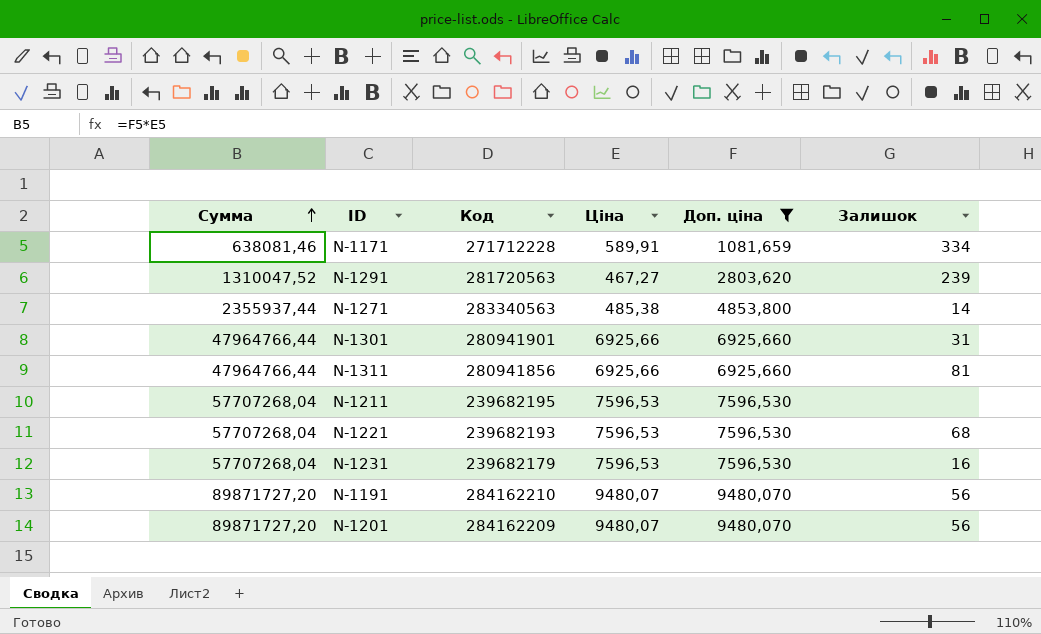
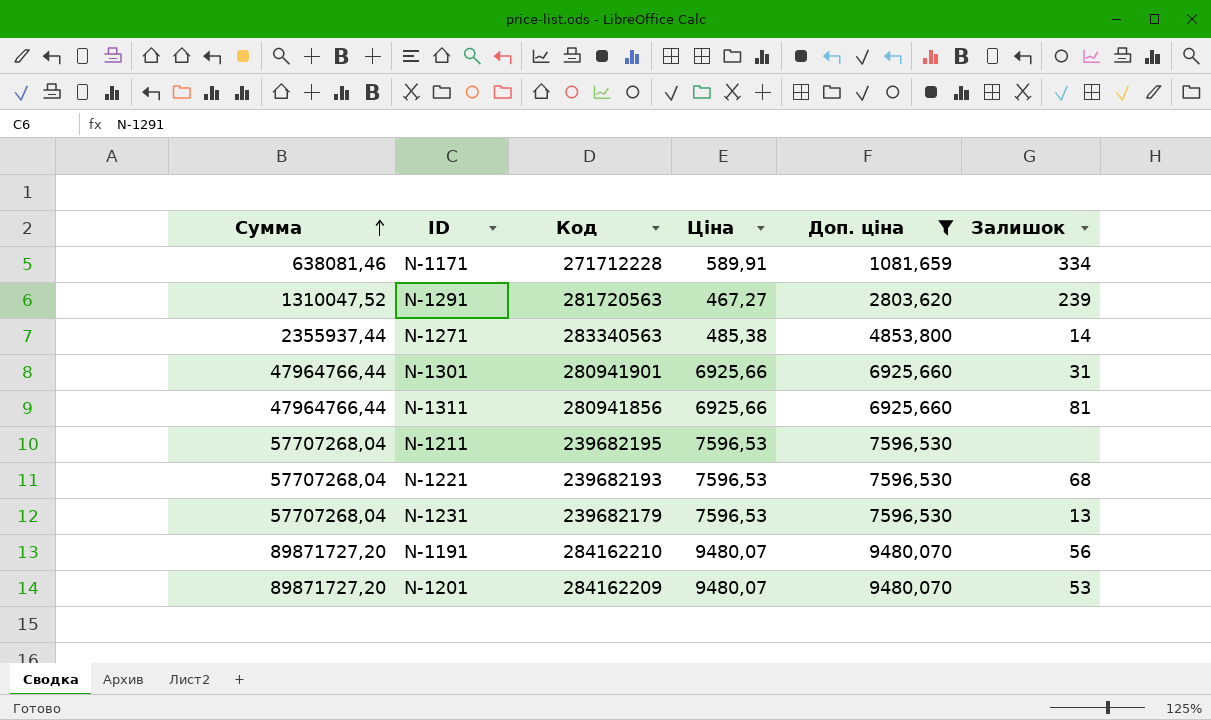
N-1231 | Залишок: 16 -> 13
N-1201 | Залишок: 56 -> 53

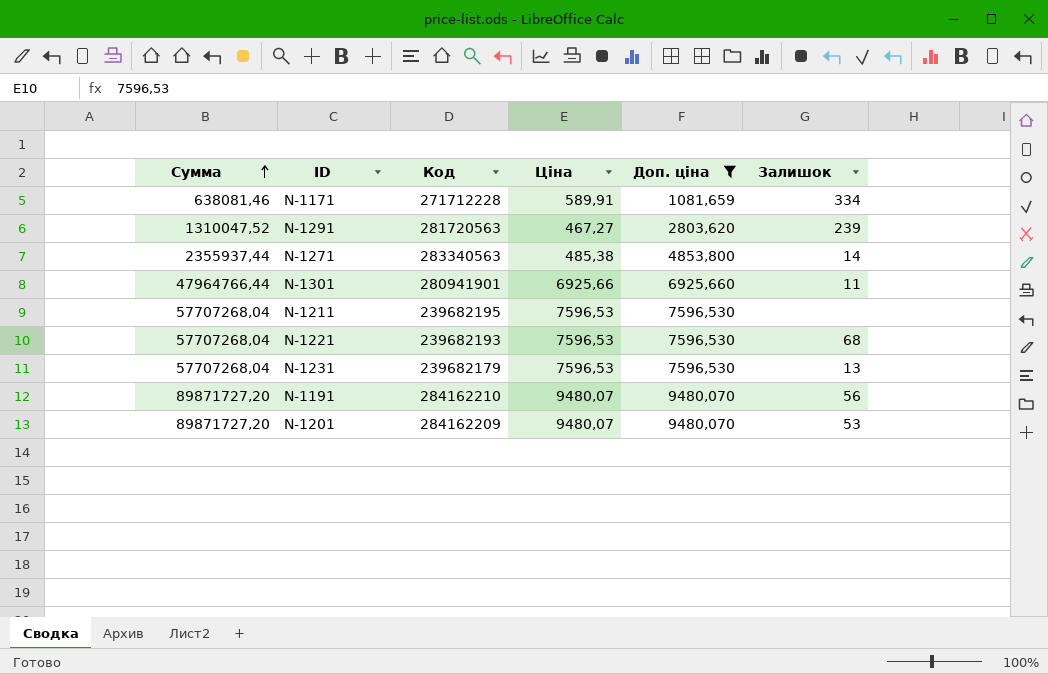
row N-1311: 47964766,44 | 280941856 | 6925,66 | 6925,660 | 81 -> none
N-1301 | Залишок: 31 -> 11

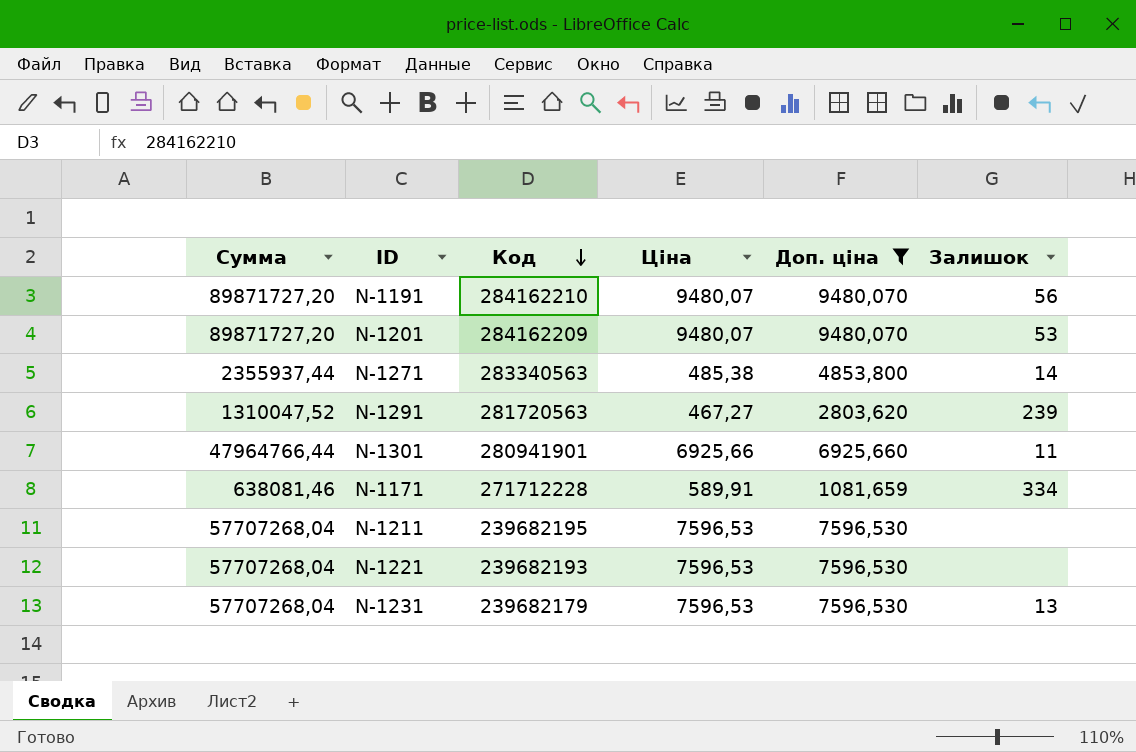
row order: Сумма ascending -> Код descending
N-1221 | Залишок: 68 -> none

